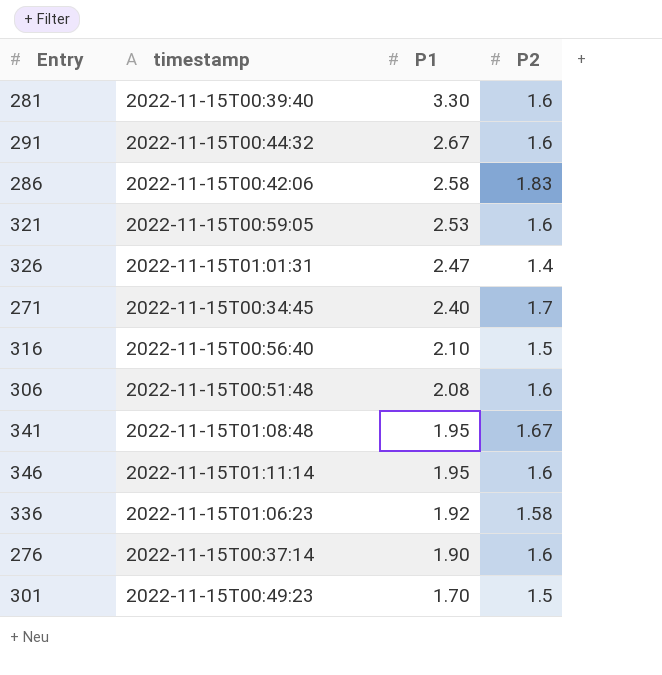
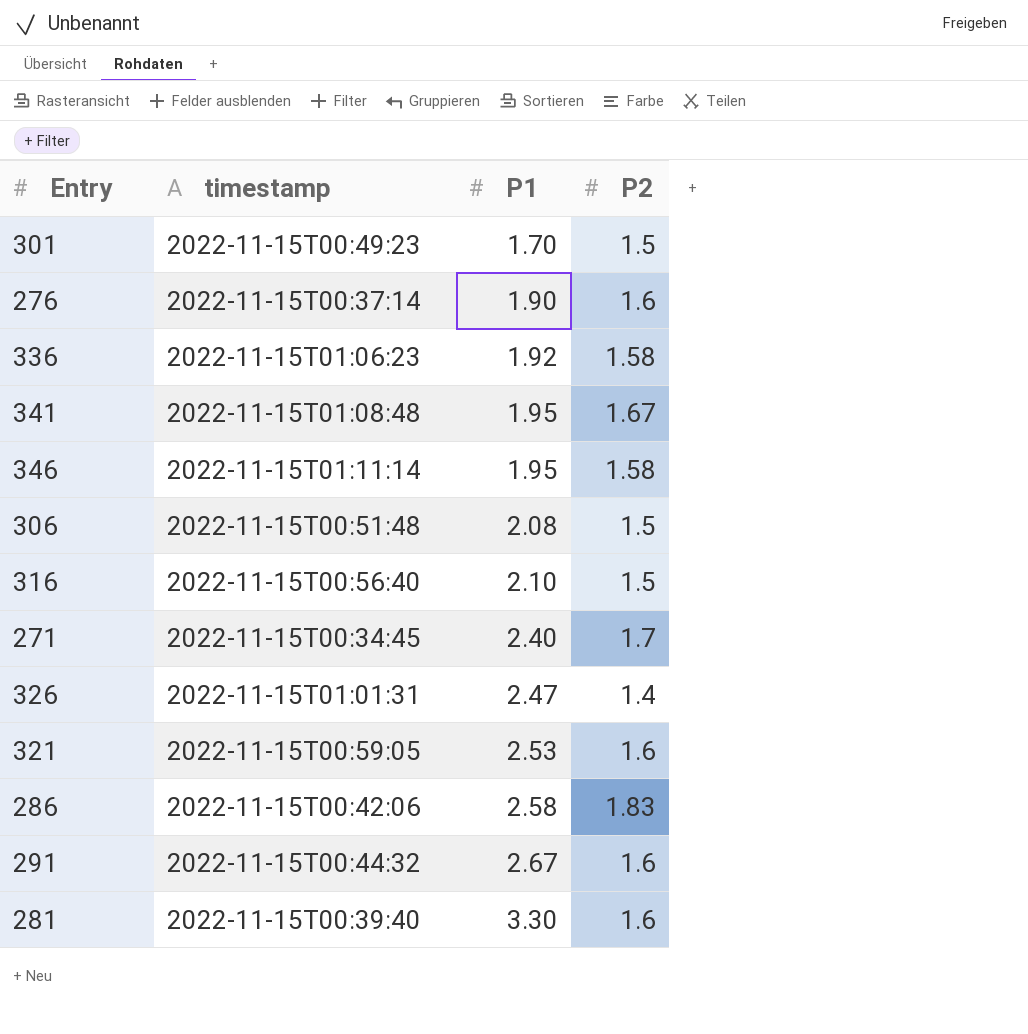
row order: P1 descending -> P1 ascending
346 | P2: 1.6 -> 1.58
306 | P2: 1.6 -> 1.5

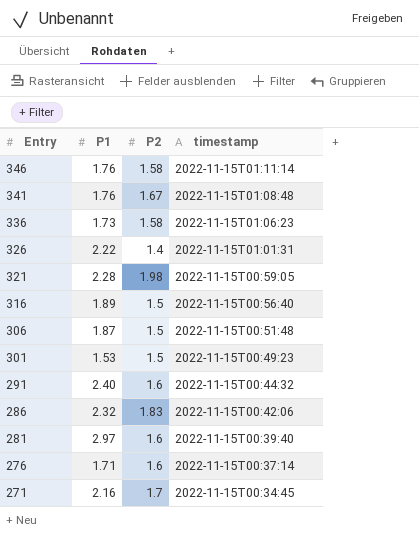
row order: P1 ascending -> Entry descending
column timestamp | position: 2 -> 4
346 | P1: 1.95 -> 1.76
341 | P1: 1.95 -> 1.76
336 | P1: 1.92 -> 1.73
326 | P1: 2.47 -> 2.22
321 | P1: 2.53 -> 2.28
321 | P2: 1.6 -> 1.98
316 | P1: 2.10 -> 1.89
306 | P1: 2.08 -> 1.87
301 | P1: 1.70 -> 1.53
291 | P1: 2.67 -> 2.40
286 | P1: 2.58 -> 2.32
281 | P1: 3.30 -> 2.97
276 | P1: 1.90 -> 1.71
271 | P1: 2.40 -> 2.16

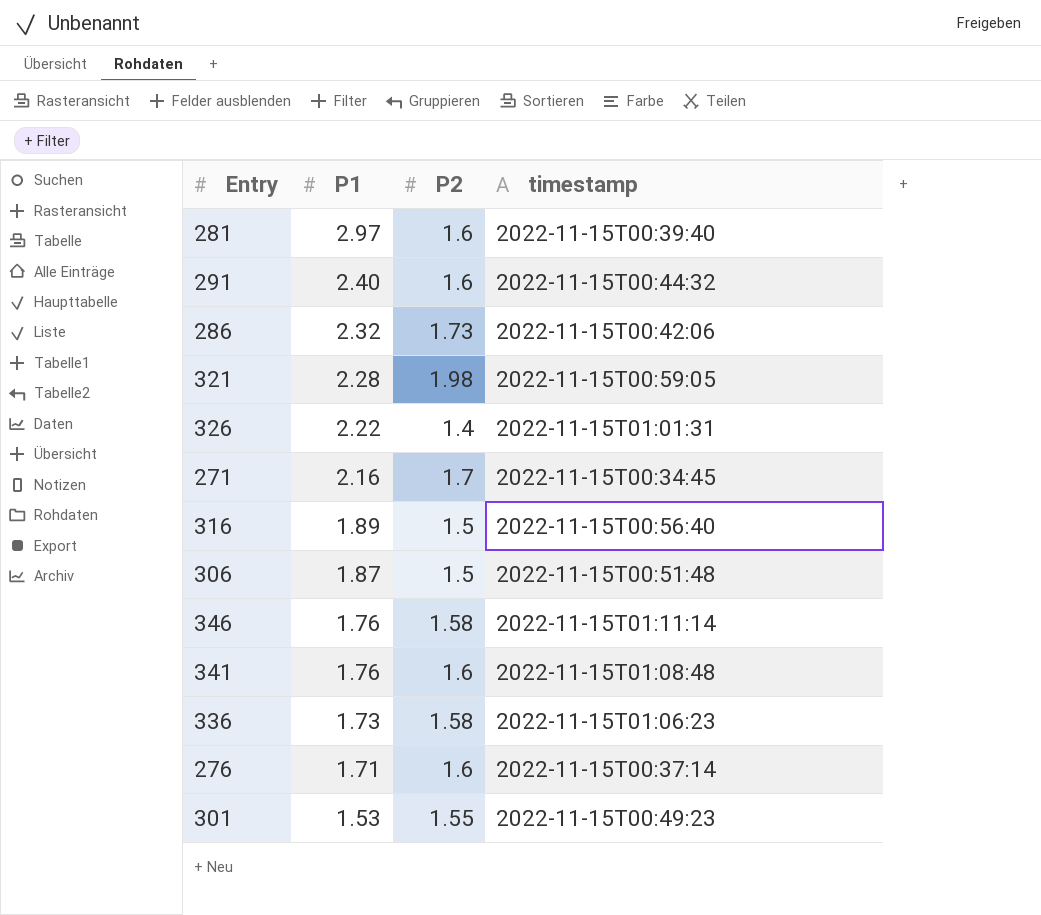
row order: Entry descending -> P1 descending
286 | P2: 1.83 -> 1.73
341 | P2: 1.67 -> 1.6
301 | P2: 1.5 -> 1.55

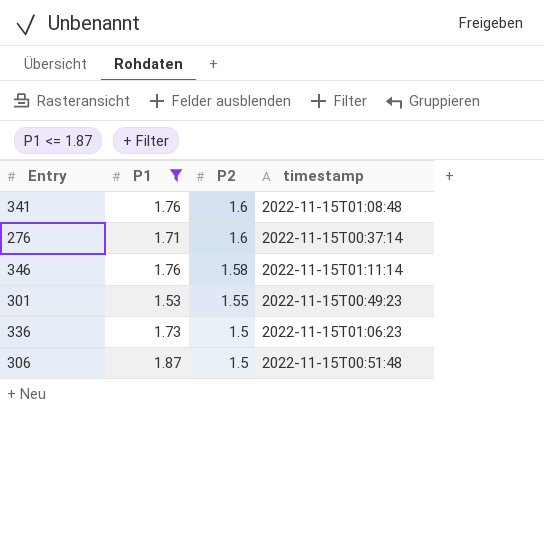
filter: none -> P1 <= 1.87
row order: P1 descending -> P2 descending
336 | P2: 1.58 -> 1.5

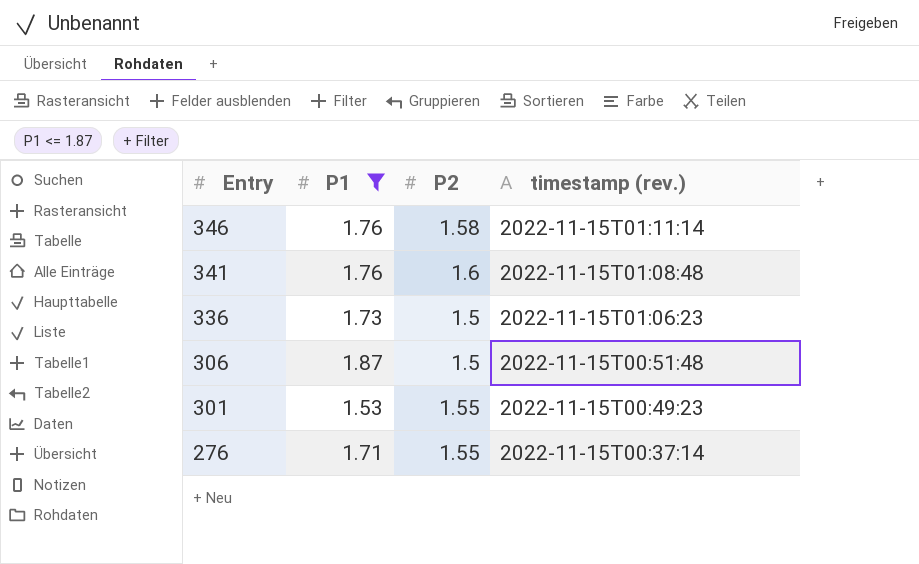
row order: P2 descending -> Entry descending
column name: timestamp -> timestamp (rev.)
276 | P2: 1.6 -> 1.55

